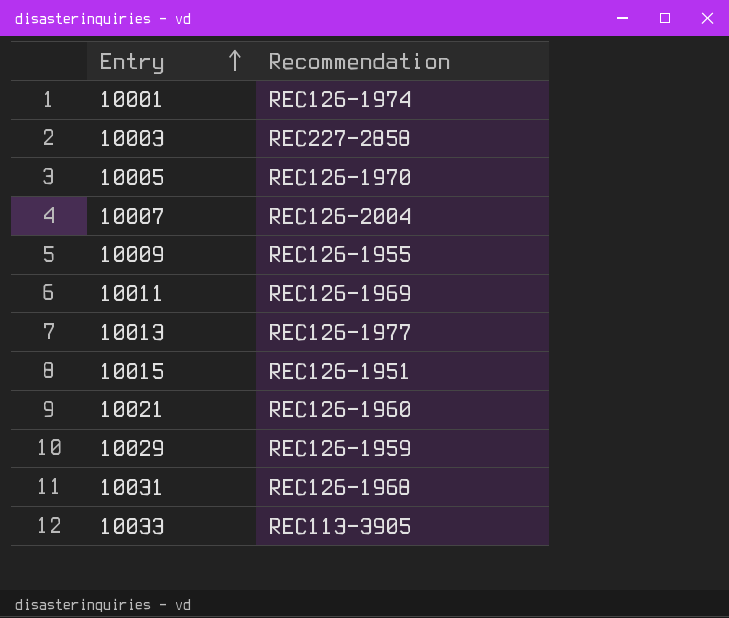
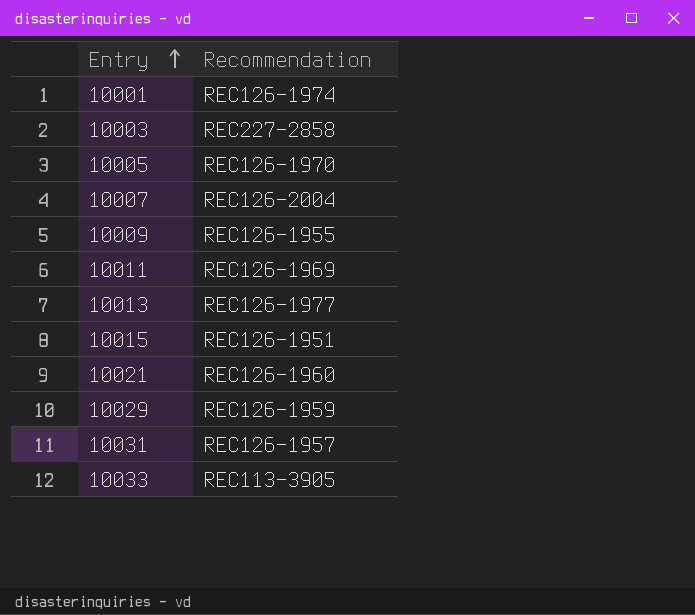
10031 | Recommendation: REC126-1968 -> REC126-1957

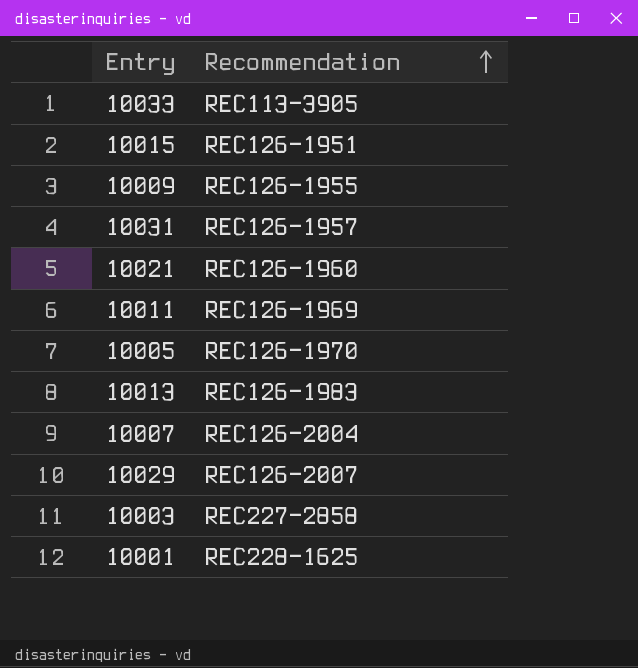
row order: Entry ascending -> Recommendation ascending
10013 | Recommendation: REC126-1977 -> REC126-1983
10029 | Recommendation: REC126-1959 -> REC126-2007
10001 | Recommendation: REC126-1974 -> REC228-1625

